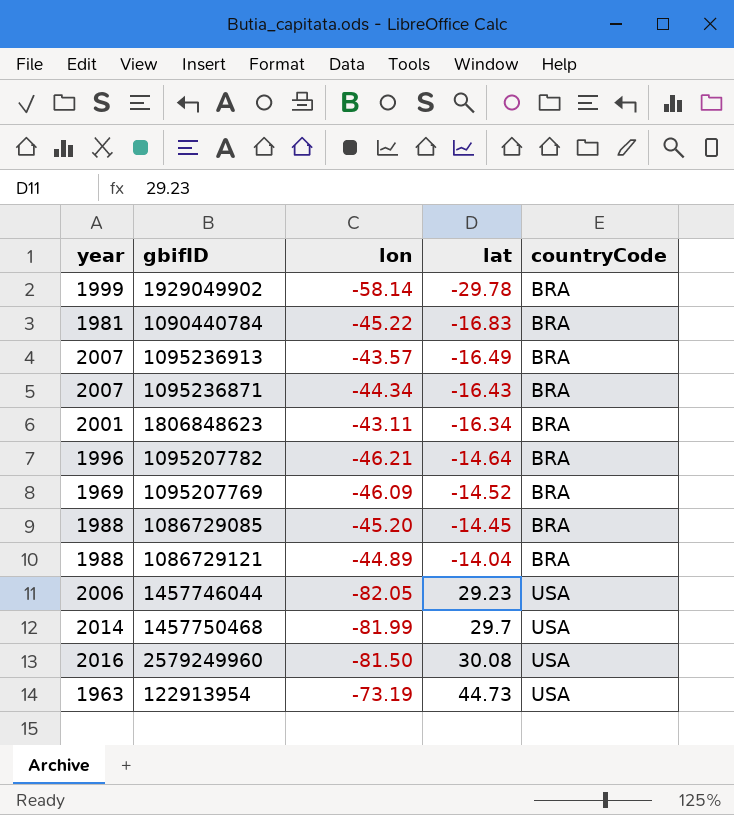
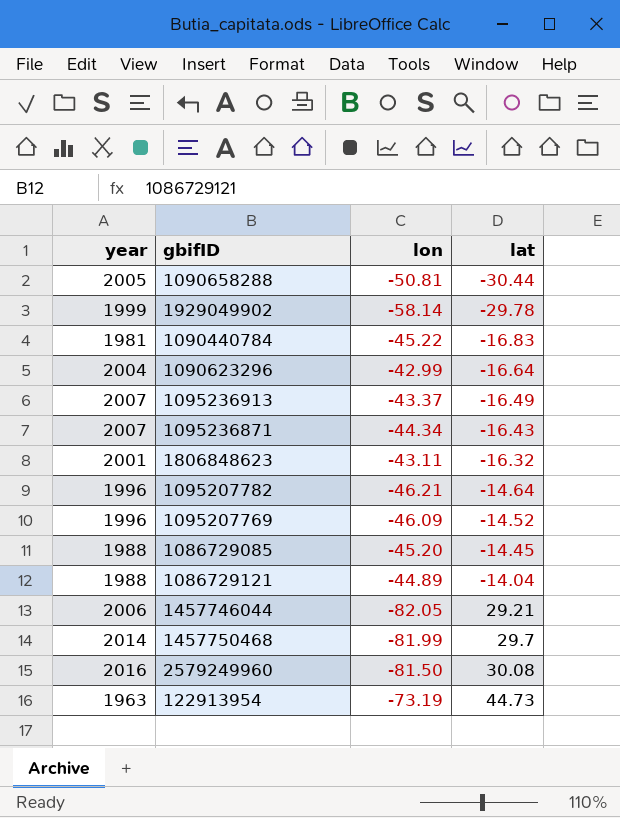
column countryCode | position: 5 -> none
row 1090658288: none -> 2005 | -50.81 | -30.44
row 1090623296: none -> 2004 | -42.99 | -16.64
1095236913 | lon: -43.57 -> -43.37
1806848623 | lat: -16.34 -> -16.32
1095207769 | year: 1969 -> 1996
1457746044 | lat: 29.23 -> 29.21

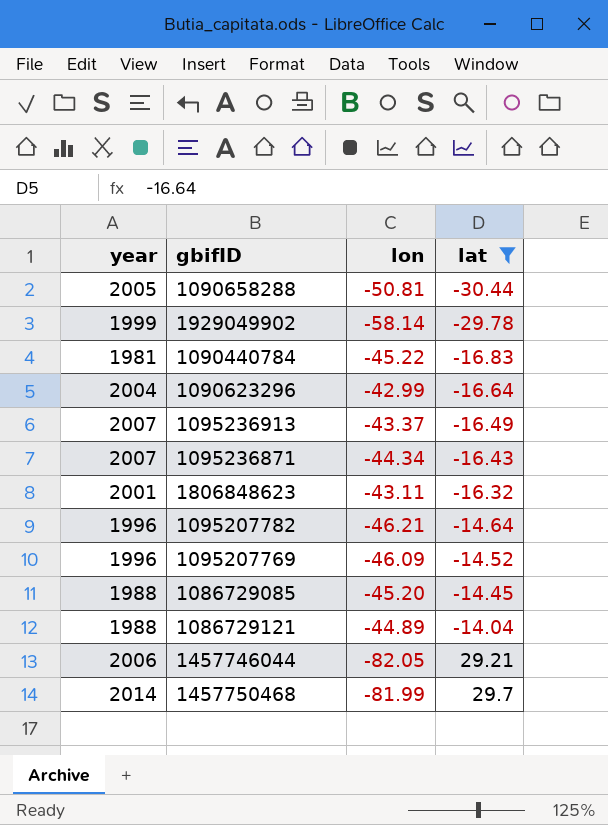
filter: none -> lat <= 29.7

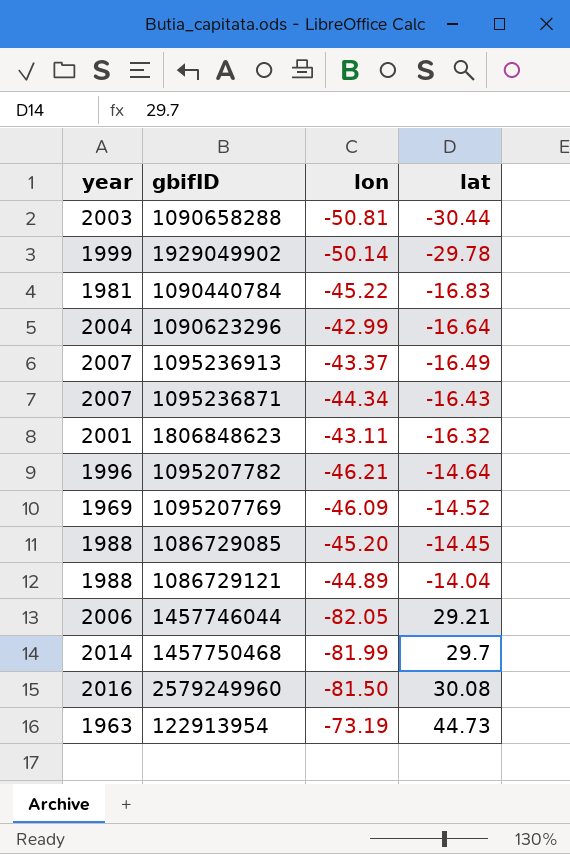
filter: lat <= 29.7 -> none
1090658288 | year: 2005 -> 2003
1929049902 | lon: -58.14 -> -50.14
1095207769 | year: 1996 -> 1969

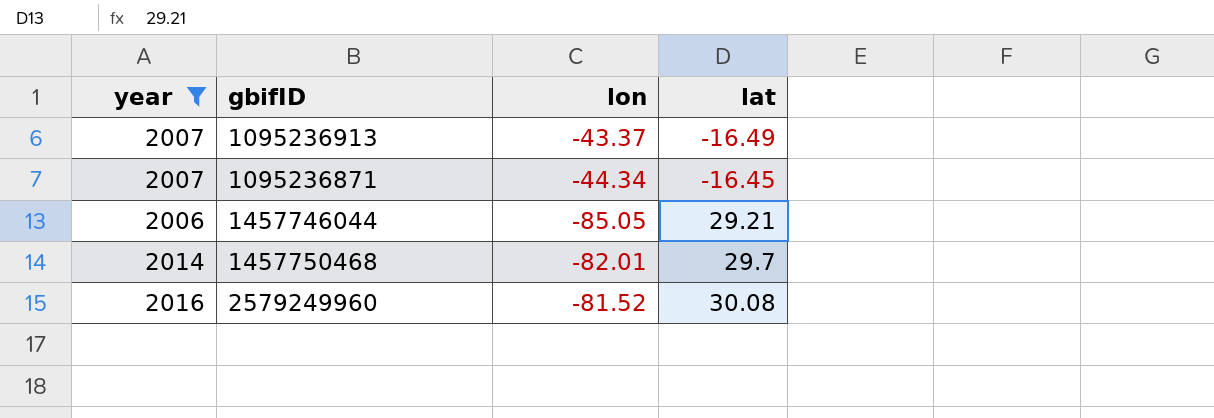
filter: none -> year >= 2006
1095236871 | lat: -16.43 -> -16.45
1457746044 | lon: -82.05 -> -85.05
1457750468 | lon: -81.99 -> -82.01
2579249960 | lon: -81.50 -> -81.52

